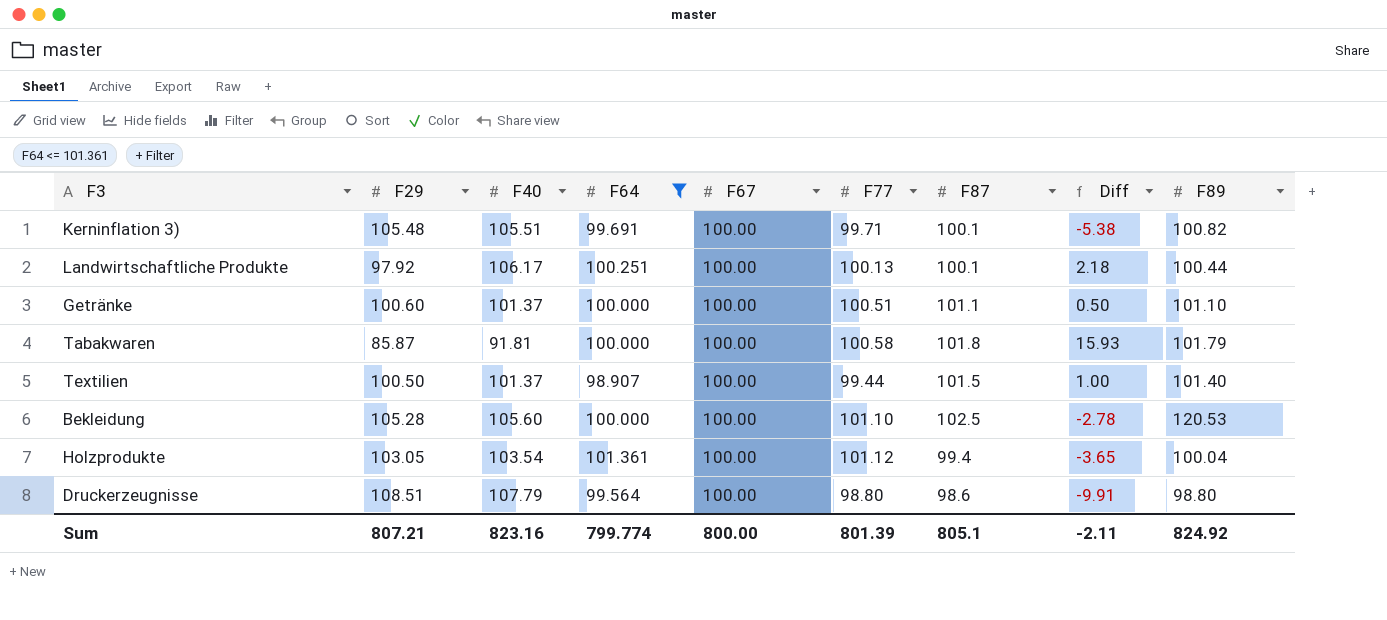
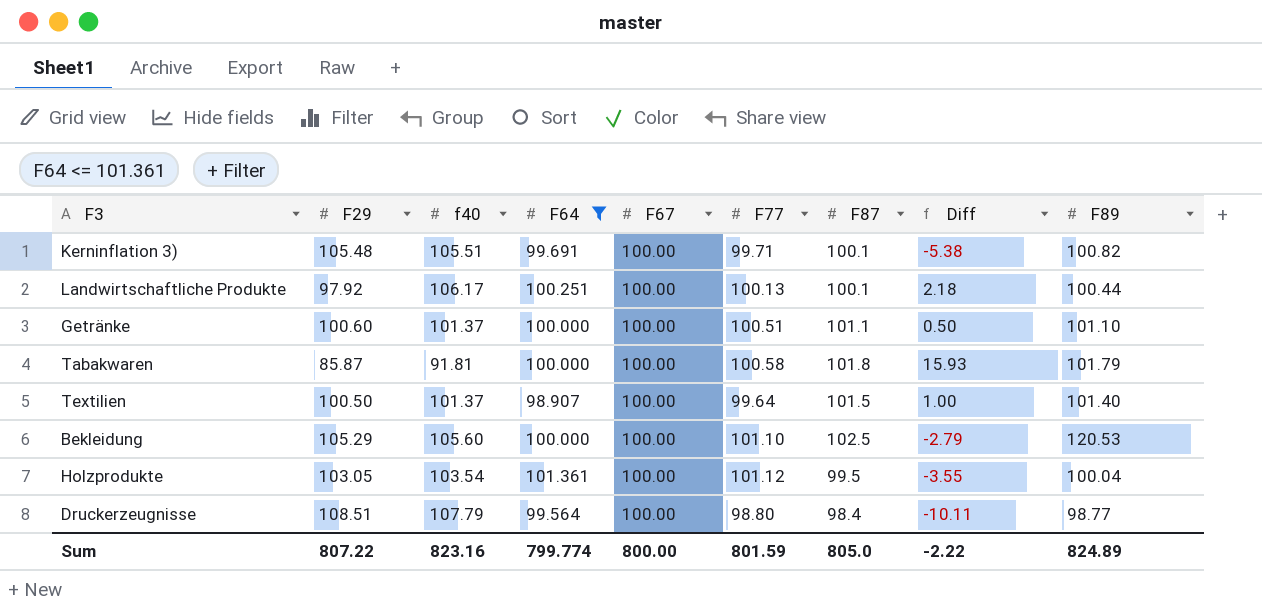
column name: F40 -> f40
Textilien | F77: 99.44 -> 99.64
Bekleidung | F29: 105.28 -> 105.29
Bekleidung | Diff: -2.78 -> -2.79
Holzprodukte | F87: 99.4 -> 99.5
Holzprodukte | Diff: -3.65 -> -3.55
Druckerzeugnisse | F87: 98.6 -> 98.4
Druckerzeugnisse | Diff: -9.91 -> -10.11
Druckerzeugnisse | F89: 98.80 -> 98.77
Sum | F29: 807.21 -> 807.22
Sum | F77: 801.39 -> 801.59
Sum | F87: 805.1 -> 805.0
Sum | Diff: -2.11 -> -2.22
Sum | F89: 824.92 -> 824.89

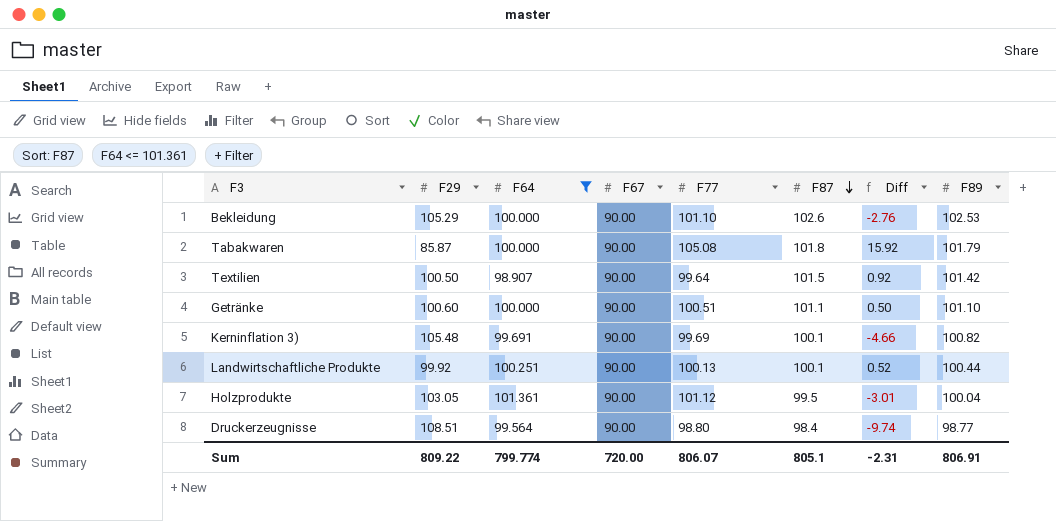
row order: none -> F87 descending
column f40 | position: 3 -> none
column Diff | formula: [F87] - [F29] -> [F89] - [F29]
Bekleidung | F67: 100.00 -> 90.00
Bekleidung | F87: 102.5 -> 102.6
Bekleidung | F89: 120.53 -> 102.53
Tabakwaren | F67: 100.00 -> 90.00
Tabakwaren | F77: 100.58 -> 105.08
Textilien | F67: 100.00 -> 90.00
Textilien | F89: 101.40 -> 101.42
Getränke | F67: 100.00 -> 90.00
Kerninflation 3) | F67: 100.00 -> 90.00
Kerninflation 3) | F77: 99.71 -> 99.69
Landwirtschaftliche Produkte | F29: 97.92 -> 99.92
Landwirtschaftliche Produkte | F67: 100.00 -> 90.00
Holzprodukte | F67: 100.00 -> 90.00
Druckerzeugnisse | F67: 100.00 -> 90.00
Sum | F29: 807.22 -> 809.22
Sum | F67: 800.00 -> 720.00
Sum | F77: 801.59 -> 806.07
Sum | F87: 805.0 -> 805.1
Sum | Diff: -2.22 -> -2.31
Sum | F89: 824.89 -> 806.91

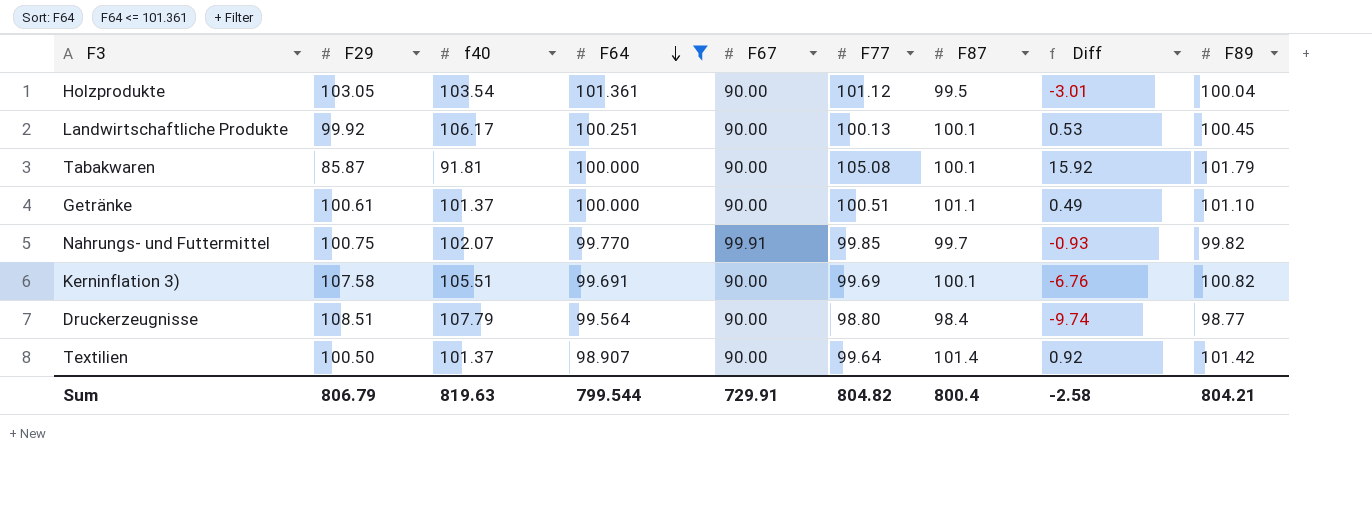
row order: F87 descending -> F64 descending
column f40 | position: none -> 3
row Bekleidung: 105.29 | 100.000 | 90.00 | 101.10 | 102.6 | -2.76 | 102.53 -> none
Landwirtschaftliche Produkte | Diff: 0.52 -> 0.53
Landwirtschaftliche Produkte | F89: 100.44 -> 100.45
Tabakwaren | F87: 101.8 -> 100.1
Getränke | F29: 100.60 -> 100.61
Getränke | Diff: 0.50 -> 0.49
row Nahrungs- und Futtermittel: none -> 100.75 | 102.07 | 99.770 | 99.91 | 99.85 | 99.7 | -0.93 | 99.82
Kerninflation 3) | F29: 105.48 -> 107.58
Kerninflation 3) | Diff: -4.66 -> -6.76
Textilien | F87: 101.5 -> 101.4
Sum | F29: 809.22 -> 806.79
Sum | F64: 799.774 -> 799.544
Sum | F67: 720.00 -> 729.91
Sum | F77: 806.07 -> 804.82
Sum | F87: 805.1 -> 800.4
Sum | Diff: -2.31 -> -2.58
Sum | F89: 806.91 -> 804.21

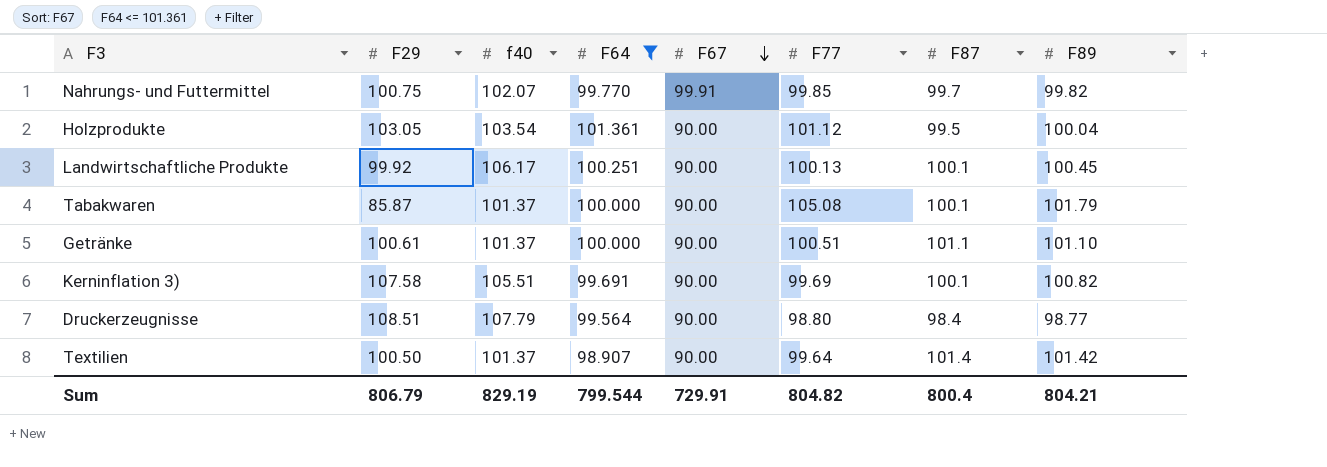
row order: F64 descending -> F67 descending
column Diff | formula: [F89] - [F29] -> none
Tabakwaren | f40: 91.81 -> 101.37
Sum | f40: 819.63 -> 829.19

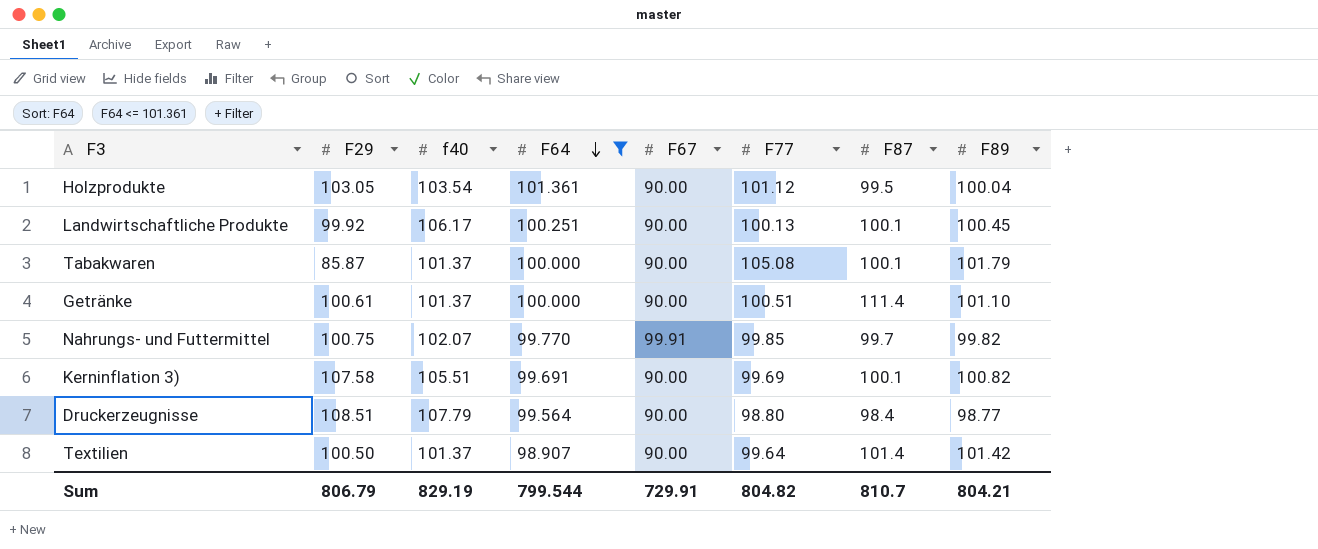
row order: F67 descending -> F64 descending
Getränke | F87: 101.1 -> 111.4
Sum | F87: 800.4 -> 810.7

